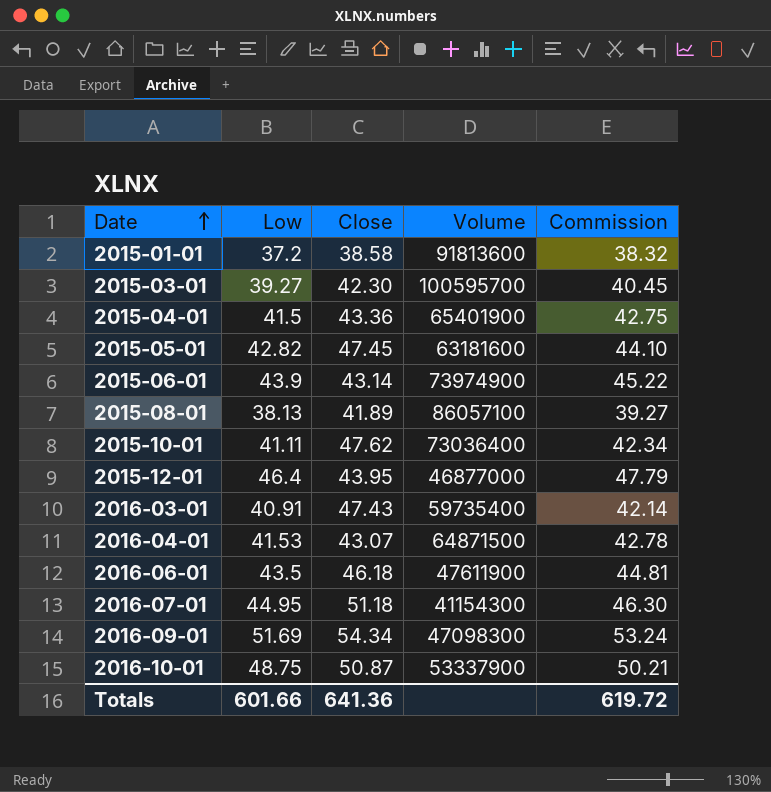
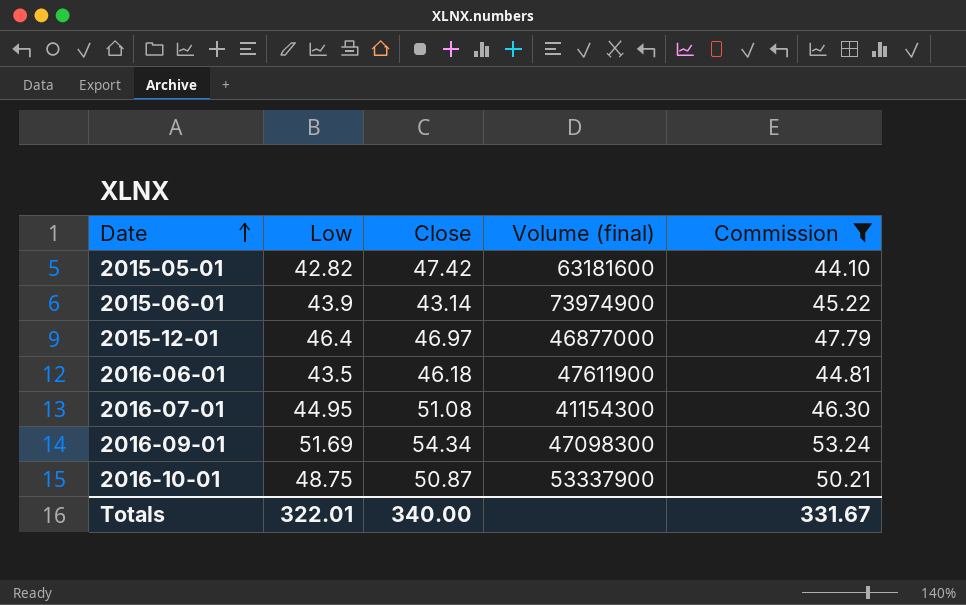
filter: none -> Commission >= 44.10
column name: Volume -> Volume (final)
2015-05-01 | Close: 47.45 -> 47.42
2015-12-01 | Close: 43.95 -> 46.97
2016-07-01 | Close: 51.18 -> 51.08
Totals | Low: 601.66 -> 322.01
Totals | Close: 641.36 -> 340.00
Totals | Commission: 619.72 -> 331.67

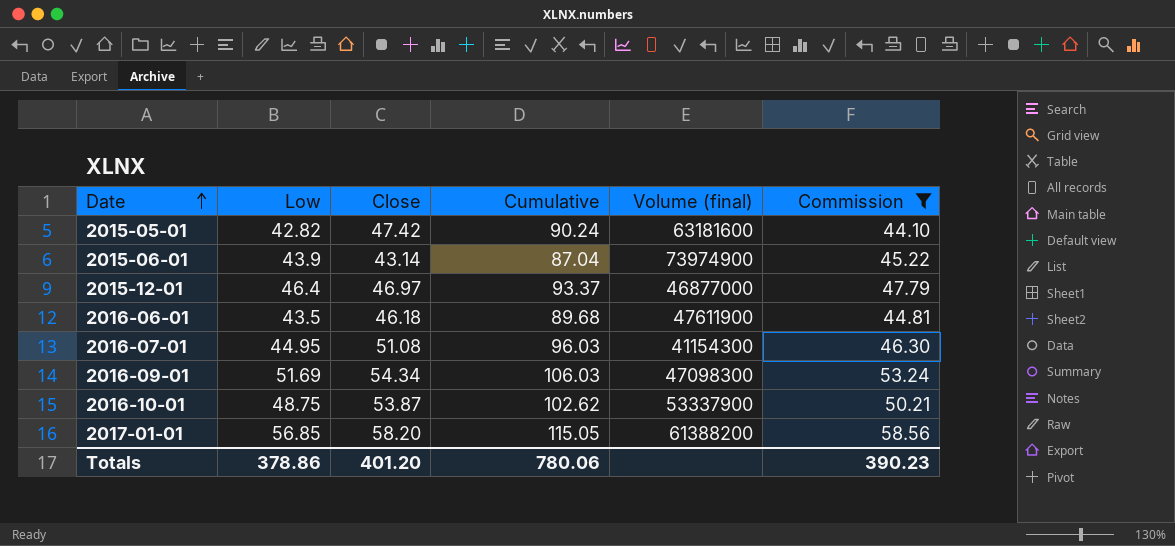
column Cumulative | formula: none -> [Low] + [Close]
2016-10-01 | Close: 50.87 -> 53.87
row 2017-01-01: none -> 56.85 | 58.20 | 115.05 | 61388200 | 58.56
Totals | Low: 322.01 -> 378.86
Totals | Close: 340.00 -> 401.20
Totals | Commission: 331.67 -> 390.23

